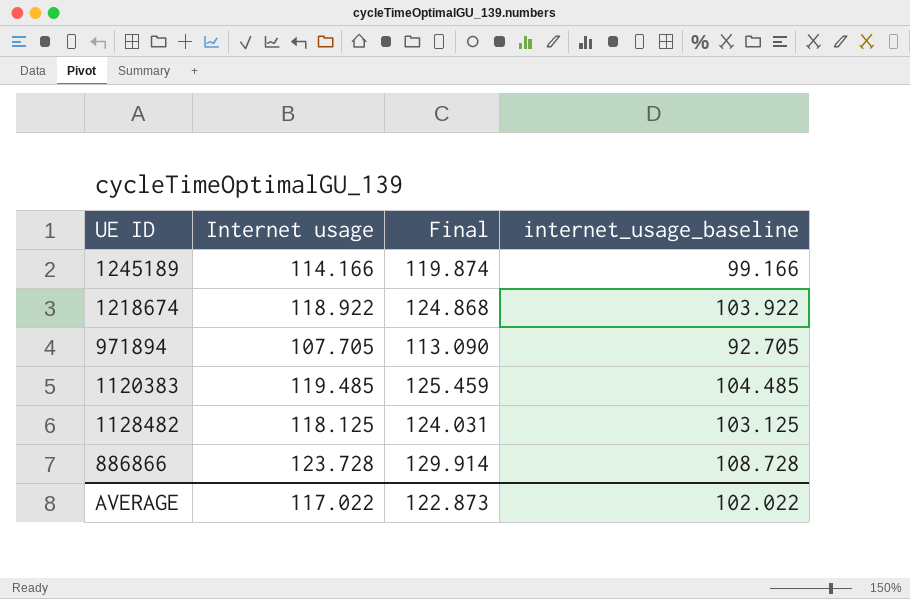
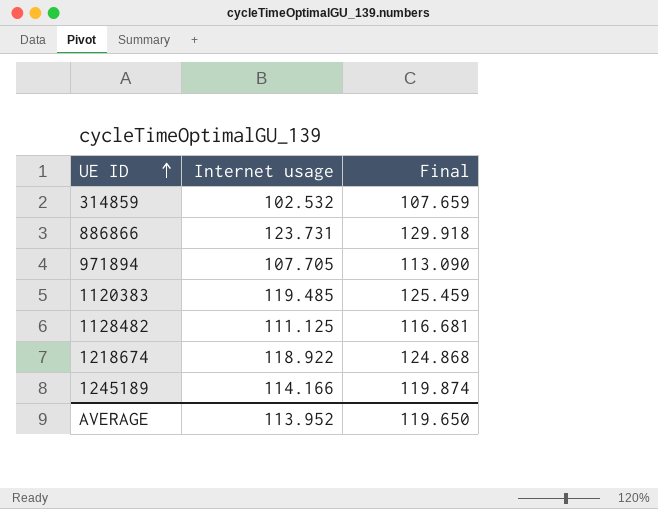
row order: none -> UE ID ascending
column internet_usage_baseline | formula: [Internet usage] - 15 -> none
row 314859: none -> 102.532 | 107.659
886866 | Internet usage: 123.728 -> 123.731
886866 | Final: 129.914 -> 129.918
1128482 | Internet usage: 118.125 -> 111.125
1128482 | Final: 124.031 -> 116.681
AVERAGE | Internet usage: 117.022 -> 113.952
AVERAGE | Final: 122.873 -> 119.650

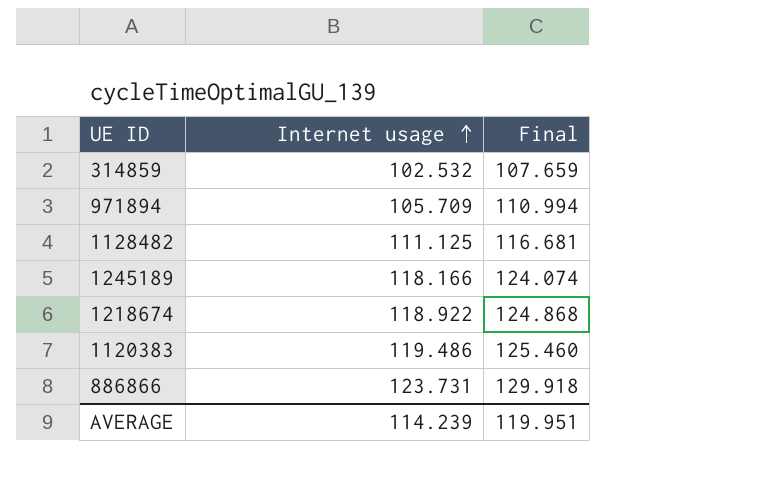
row order: UE ID ascending -> Internet usage ascending
971894 | Internet usage: 107.705 -> 105.709
971894 | Final: 113.090 -> 110.994
1245189 | Internet usage: 114.166 -> 118.166
1245189 | Final: 119.874 -> 124.074
1120383 | Internet usage: 119.485 -> 119.486
1120383 | Final: 125.459 -> 125.460
AVERAGE | Internet usage: 113.952 -> 114.239
AVERAGE | Final: 119.650 -> 119.951

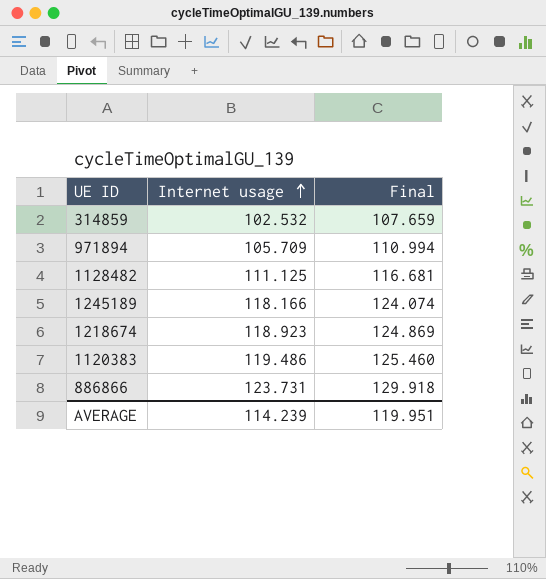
1218674 | Internet usage: 118.922 -> 118.923
1218674 | Final: 124.868 -> 124.869

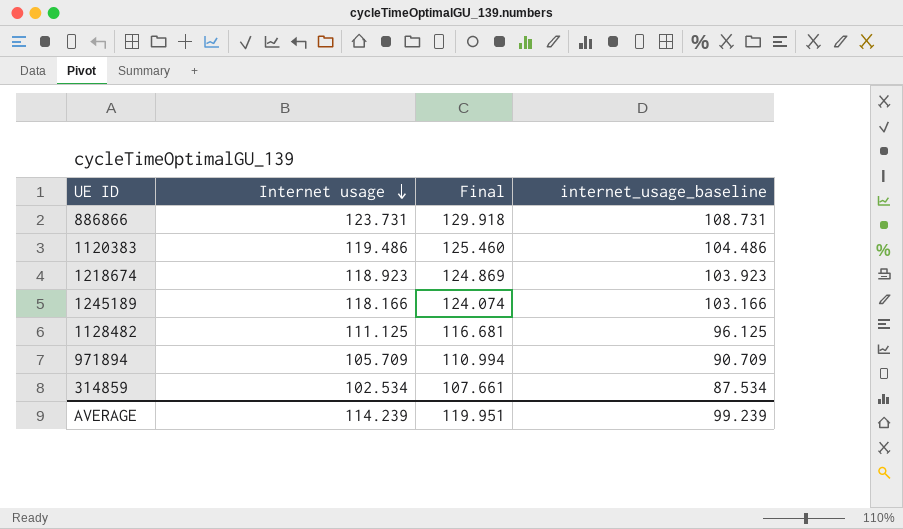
row order: Internet usage ascending -> Internet usage descending
column internet_usage_baseline | formula: none -> [Internet usage] - 15
314859 | Internet usage: 102.532 -> 102.534
314859 | Final: 107.659 -> 107.661

